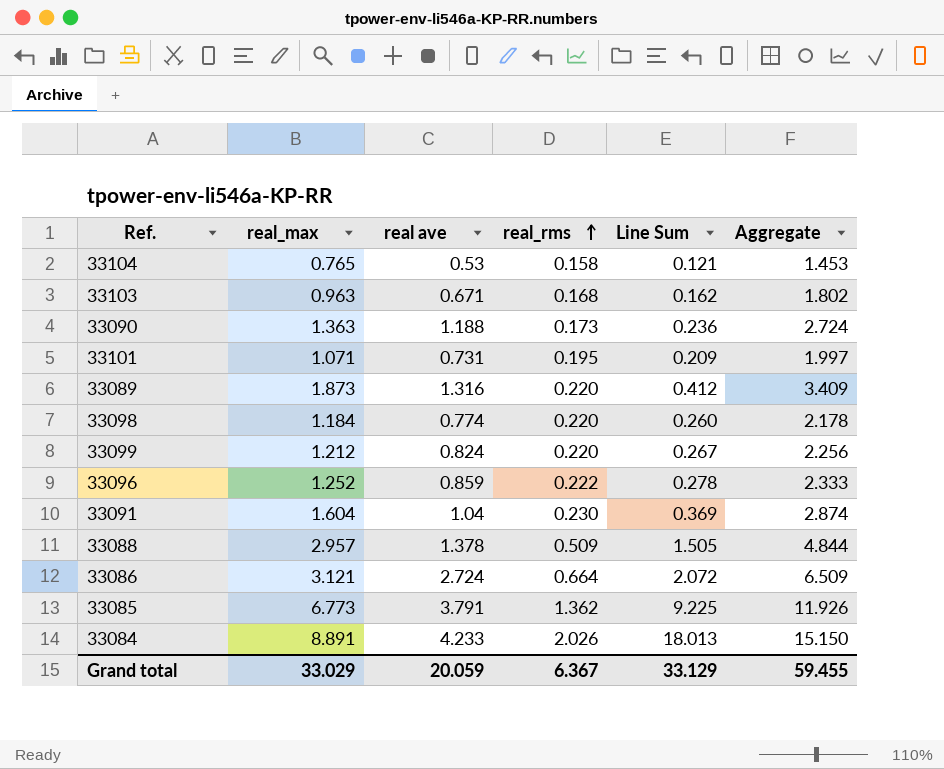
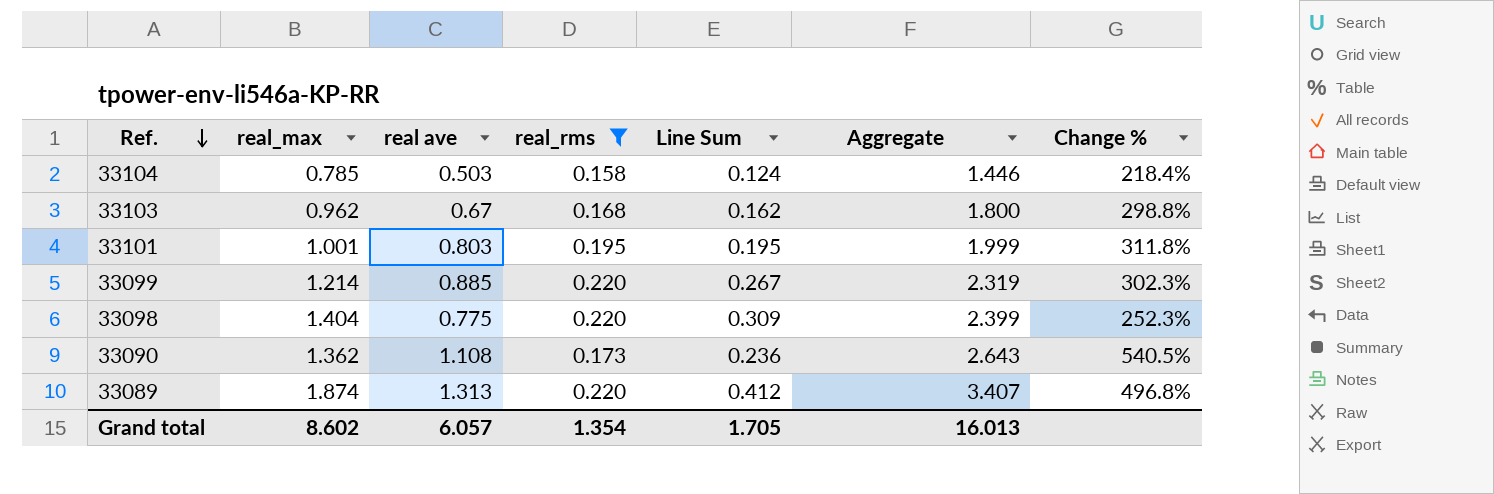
filter: none -> real_rms <= 0.220
row order: real_rms ascending -> Ref. descending
column Change % | formula: none -> ([real ave] - [real_rms]) / [real_rms]
33104 | real_max: 0.765 -> 0.785
33104 | real ave: 0.53 -> 0.503
33104 | Line Sum: 0.121 -> 0.124
33104 | Aggregate: 1.453 -> 1.446
33103 | real_max: 0.963 -> 0.962
33103 | real ave: 0.671 -> 0.67
33103 | Aggregate: 1.802 -> 1.800
33101 | real_max: 1.071 -> 1.001
33101 | real ave: 0.731 -> 0.803
33101 | Line Sum: 0.209 -> 0.195
33101 | Aggregate: 1.997 -> 1.999
33099 | real_max: 1.212 -> 1.214
33099 | real ave: 0.824 -> 0.885
33099 | Aggregate: 2.256 -> 2.319
33098 | real_max: 1.184 -> 1.404
33098 | real ave: 0.774 -> 0.775
33098 | Line Sum: 0.260 -> 0.309
33098 | Aggregate: 2.178 -> 2.399
33090 | real_max: 1.363 -> 1.362
33090 | real ave: 1.188 -> 1.108
33090 | Aggregate: 2.724 -> 2.643
33089 | real_max: 1.873 -> 1.874
33089 | real ave: 1.316 -> 1.313
33089 | Aggregate: 3.409 -> 3.407
Grand total | real_max: 33.029 -> 8.602
Grand total | real ave: 20.059 -> 6.057
Grand total | real_rms: 6.367 -> 1.354
Grand total | Line Sum: 33.129 -> 1.705
Grand total | Aggregate: 59.455 -> 16.013

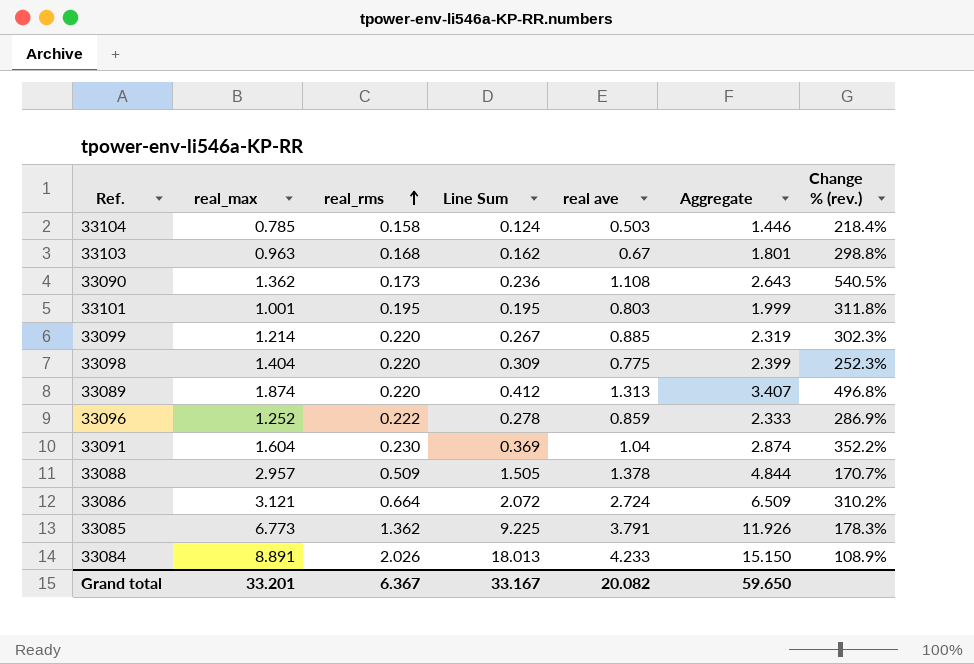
filter: real_rms <= 0.220 -> none
row order: Ref. descending -> real_rms ascending
column real ave | position: 3 -> 5
column name: Change % -> Change % (rev.)
33103 | real_max: 0.962 -> 0.963
33103 | Aggregate: 1.800 -> 1.801
Grand total | real_max: 8.602 -> 33.201
Grand total | real_rms: 1.354 -> 6.367
Grand total | Line Sum: 1.705 -> 33.167
Grand total | real ave: 6.057 -> 20.082
Grand total | Aggregate: 16.013 -> 59.650

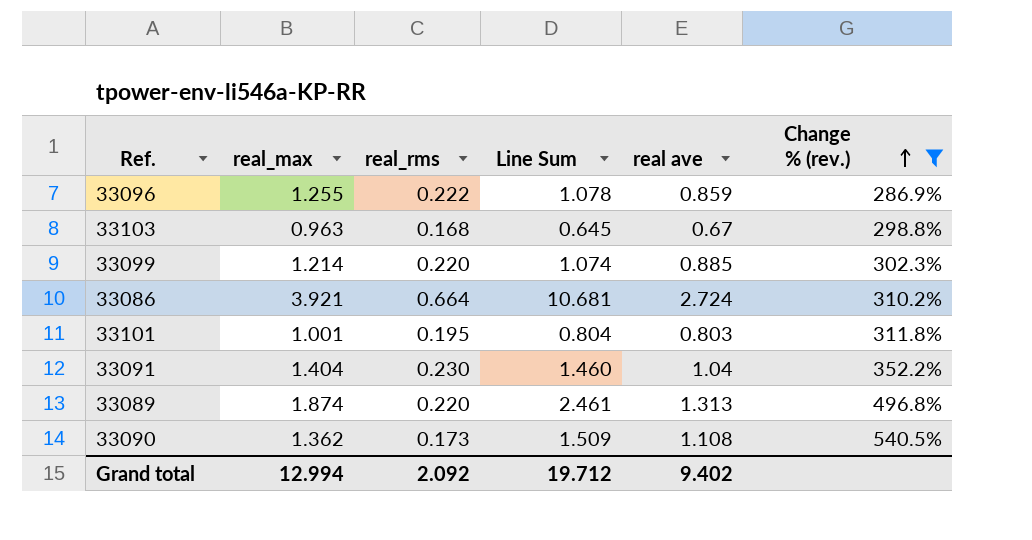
filter: none -> Change % (rev.) >= 286.9%
row order: real_rms ascending -> Change % (rev.) ascending
column Aggregate | formula: [real_max] + [real_rms] + [real ave] -> none
column Line Sum | formula: [real_max] * [real_rms] -> [real_max] * [real ave]
33096 | real_max: 1.252 -> 1.255
33086 | real_max: 3.121 -> 3.921
33091 | real_max: 1.604 -> 1.404
Grand total | real_max: 33.201 -> 12.994
Grand total | real_rms: 6.367 -> 2.092
Grand total | Line Sum: 33.167 -> 19.712
Grand total | real ave: 20.082 -> 9.402

